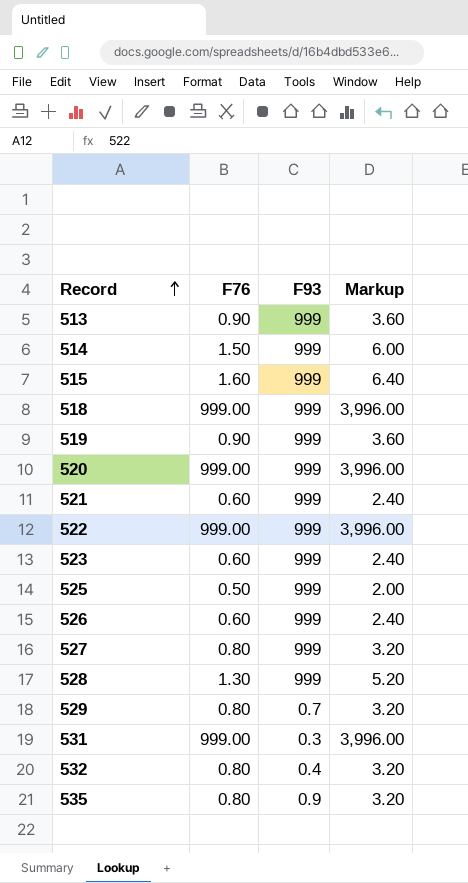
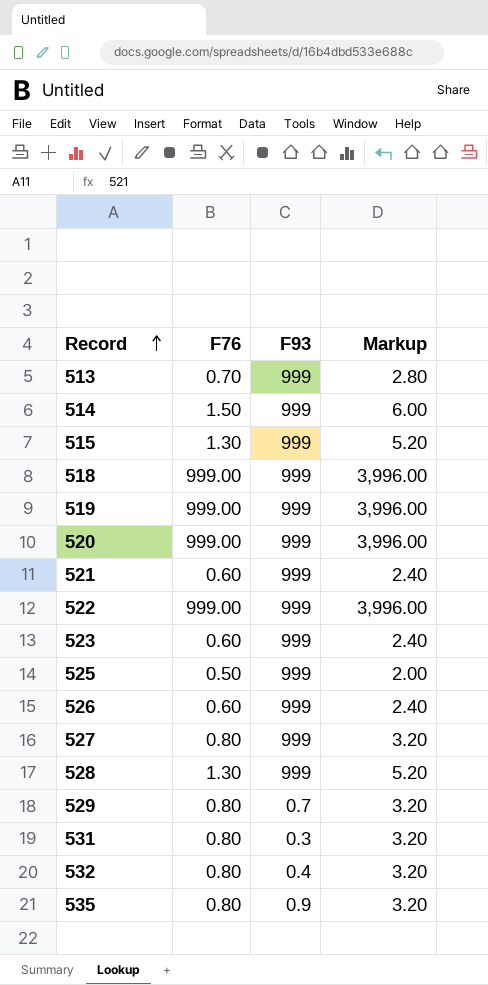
513 | F76: 0.90 -> 0.70
513 | Markup: 3.60 -> 2.80
515 | F76: 1.60 -> 1.30
515 | Markup: 6.40 -> 5.20
519 | F76: 0.90 -> 999.00
519 | Markup: 3.60 -> 3,996.00
531 | F76: 999.00 -> 0.80
531 | Markup: 3,996.00 -> 3.20

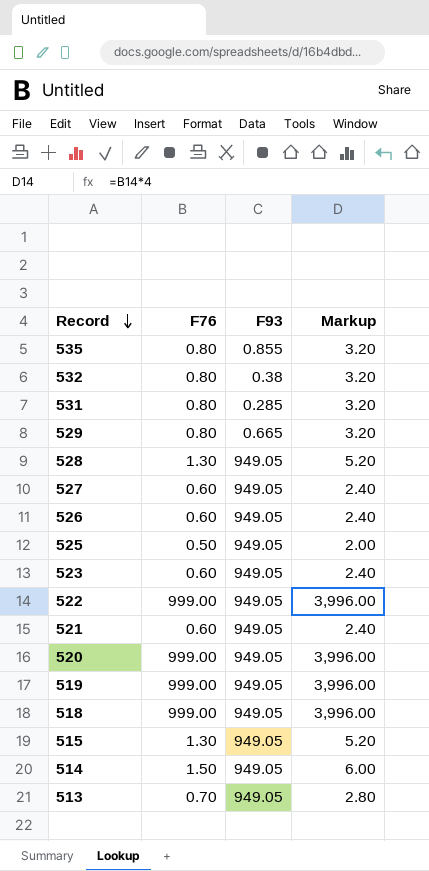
row order: Record ascending -> Record descending
535 | F93: 0.9 -> 0.855
532 | F93: 0.4 -> 0.38
531 | F93: 0.3 -> 0.285
529 | F93: 0.7 -> 0.665
528 | F93: 999 -> 949.05
527 | F76: 0.80 -> 0.60
527 | F93: 999 -> 949.05
527 | Markup: 3.20 -> 2.40
526 | F93: 999 -> 949.05
525 | F93: 999 -> 949.05
523 | F93: 999 -> 949.05
522 | F93: 999 -> 949.05
521 | F93: 999 -> 949.05
520 | F93: 999 -> 949.05
519 | F93: 999 -> 949.05
518 | F93: 999 -> 949.05
515 | F93: 999 -> 949.05
514 | F93: 999 -> 949.05
513 | F93: 999 -> 949.05

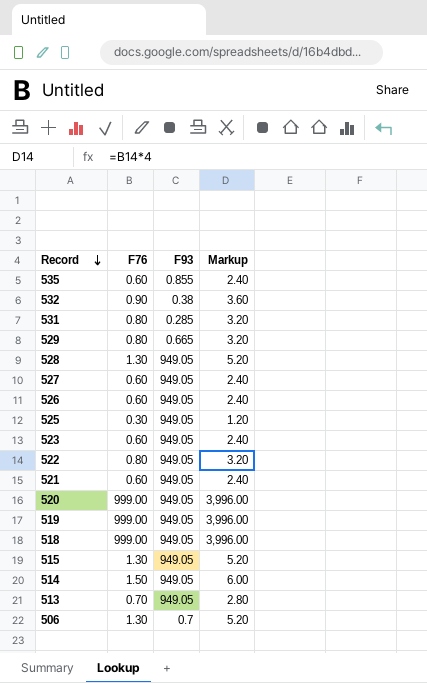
535 | F76: 0.80 -> 0.60
535 | Markup: 3.20 -> 2.40
532 | F76: 0.80 -> 0.90
532 | Markup: 3.20 -> 3.60
525 | F76: 0.50 -> 0.30
525 | Markup: 2.00 -> 1.20
522 | F76: 999.00 -> 0.80
522 | Markup: 3,996.00 -> 3.20
row 506: none -> 1.30 | 0.7 | 5.20

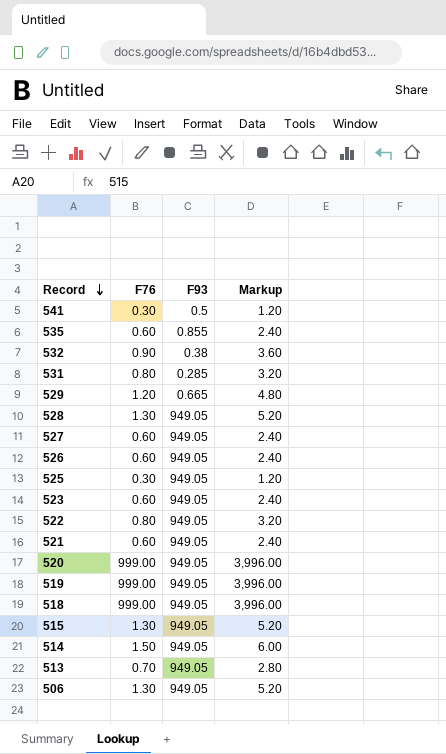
row 541: none -> 0.30 | 0.5 | 1.20
529 | F76: 0.80 -> 1.20
529 | Markup: 3.20 -> 4.80
506 | F93: 0.7 -> 949.05

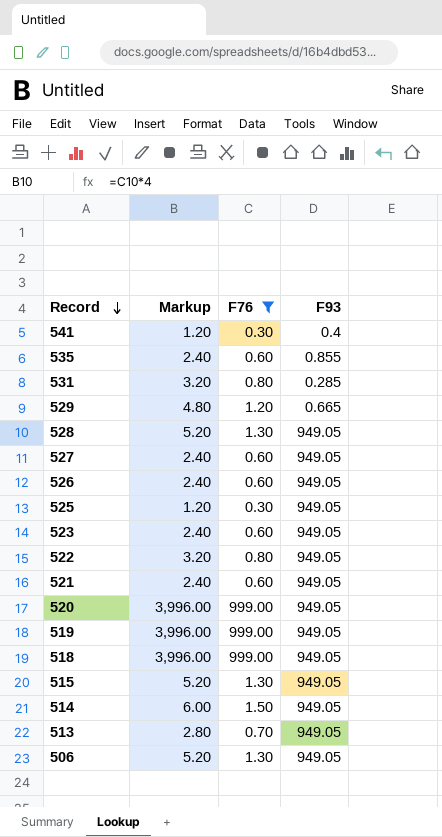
filter: none -> F76 != 0.90
column Markup | position: 4 -> 2
541 | F93: 0.5 -> 0.4

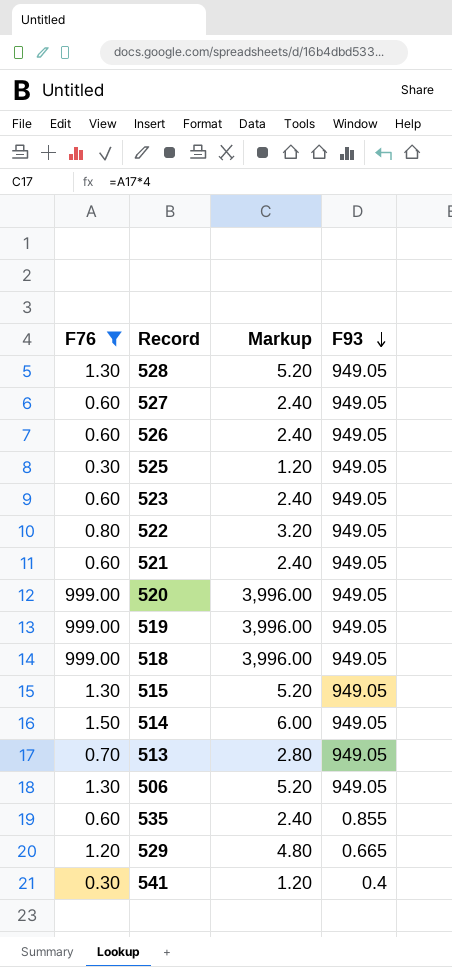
row order: Record descending -> F93 descending
column F76 | position: 3 -> 1
row 531: 3.20 | 0.80 | 0.285 -> none

